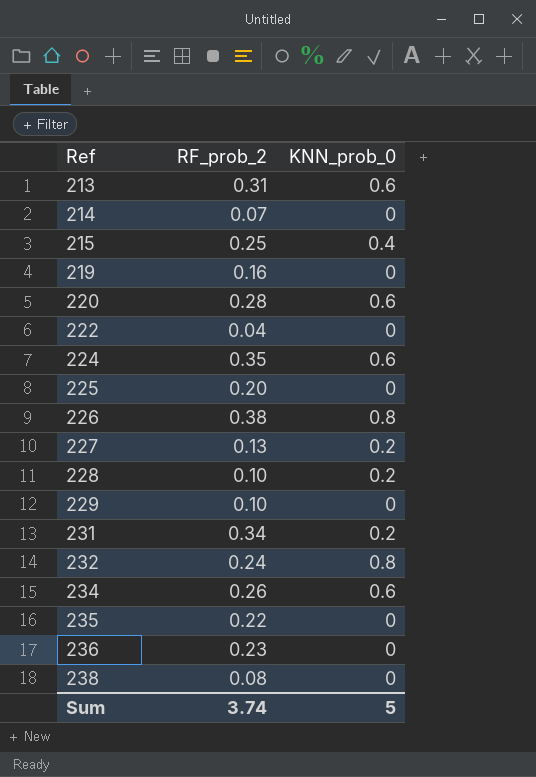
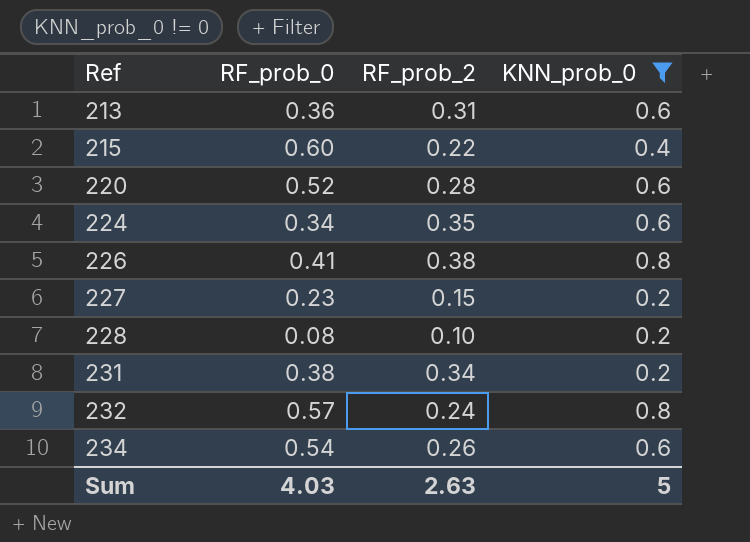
filter: none -> KNN_prob_0 != 0
column RF_prob_0 | position: none -> 2
215 | RF_prob_2: 0.25 -> 0.22
227 | RF_prob_2: 0.13 -> 0.15
Sum | RF_prob_2: 3.74 -> 2.63

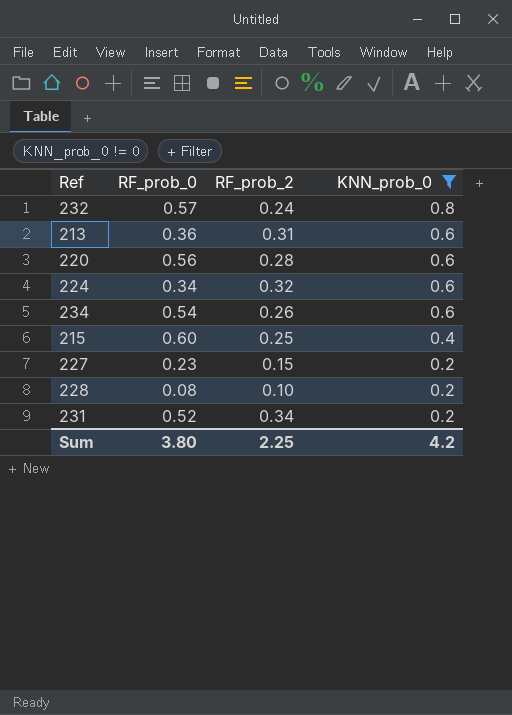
row order: Ref ascending -> KNN_prob_0 descending
row 226: 0.41 | 0.38 | 0.8 -> none
220 | RF_prob_0: 0.52 -> 0.56
224 | RF_prob_2: 0.35 -> 0.32
215 | RF_prob_2: 0.22 -> 0.25
231 | RF_prob_0: 0.38 -> 0.52
Sum | RF_prob_0: 4.03 -> 3.80
Sum | RF_prob_2: 2.63 -> 2.25
Sum | KNN_prob_0: 5 -> 4.2

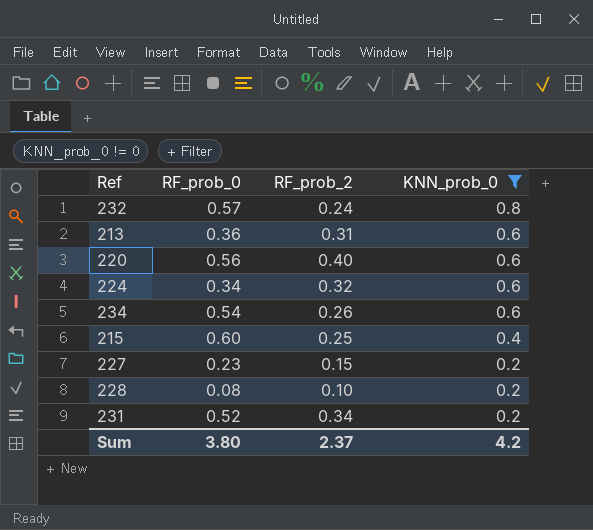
220 | RF_prob_2: 0.28 -> 0.40
Sum | RF_prob_2: 2.25 -> 2.37

